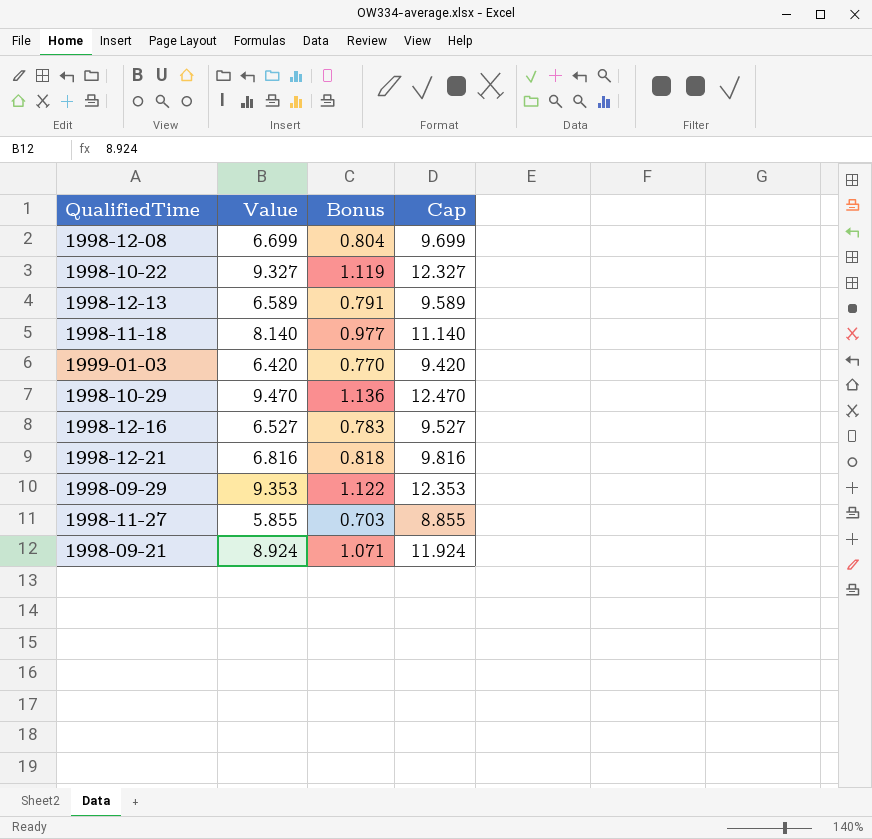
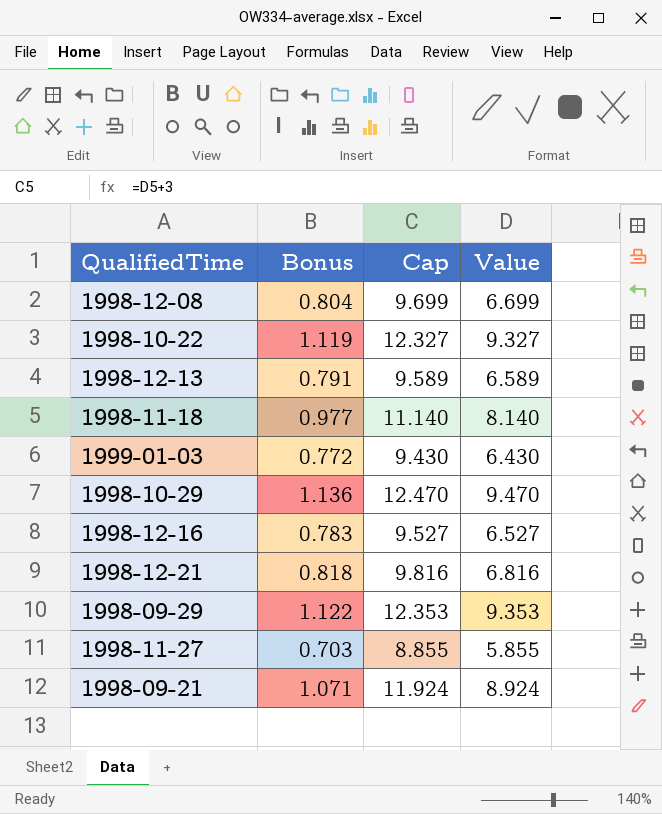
column Value | position: 2 -> 4
1999-01-03 | Bonus: 0.770 -> 0.772
1999-01-03 | Cap: 9.420 -> 9.430
1999-01-03 | Value: 6.420 -> 6.430

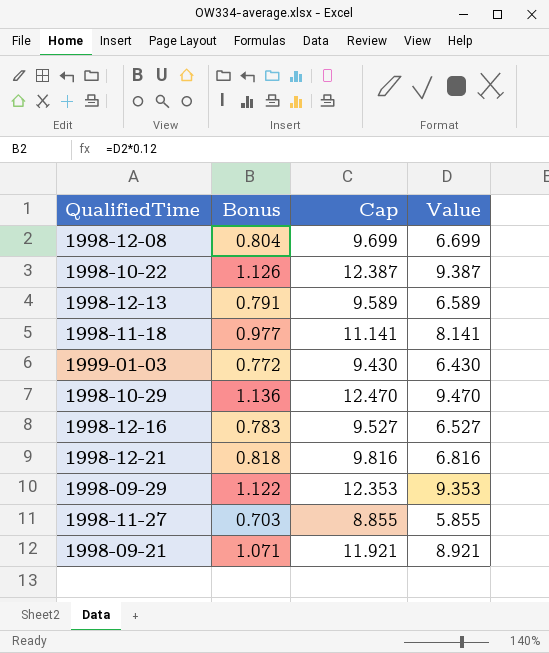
1998-10-22 | Bonus: 1.119 -> 1.126
1998-10-22 | Cap: 12.327 -> 12.387
1998-10-22 | Value: 9.327 -> 9.387
1998-11-18 | Cap: 11.140 -> 11.141
1998-11-18 | Value: 8.140 -> 8.141
1998-09-21 | Cap: 11.924 -> 11.921
1998-09-21 | Value: 8.924 -> 8.921

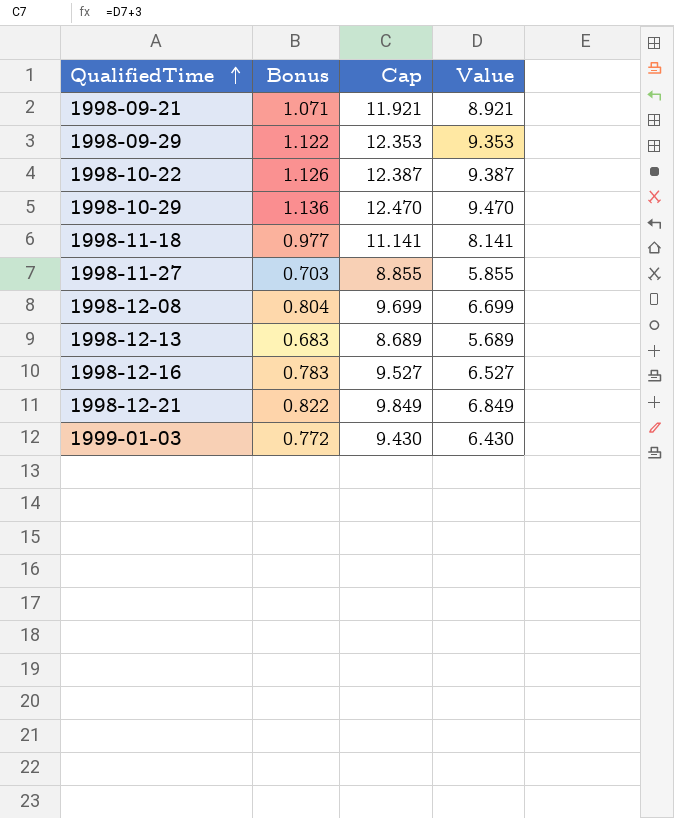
row order: none -> QualifiedTime ascending
1998-12-13 | Bonus: 0.791 -> 0.683
1998-12-13 | Cap: 9.589 -> 8.689
1998-12-13 | Value: 6.589 -> 5.689
1998-12-21 | Bonus: 0.818 -> 0.822
1998-12-21 | Cap: 9.816 -> 9.849
1998-12-21 | Value: 6.816 -> 6.849

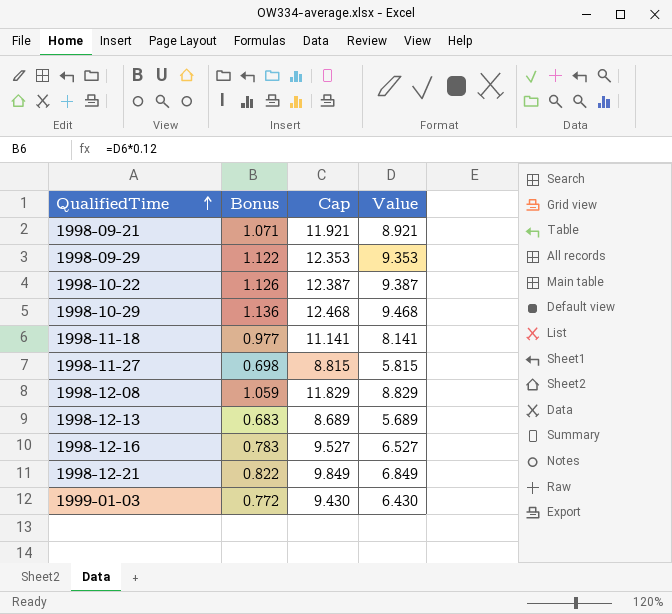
1998-10-29 | Cap: 12.470 -> 12.468
1998-10-29 | Value: 9.470 -> 9.468
1998-11-27 | Bonus: 0.703 -> 0.698
1998-11-27 | Cap: 8.855 -> 8.815
1998-11-27 | Value: 5.855 -> 5.815
1998-12-08 | Bonus: 0.804 -> 1.059
1998-12-08 | Cap: 9.699 -> 11.829
1998-12-08 | Value: 6.699 -> 8.829

